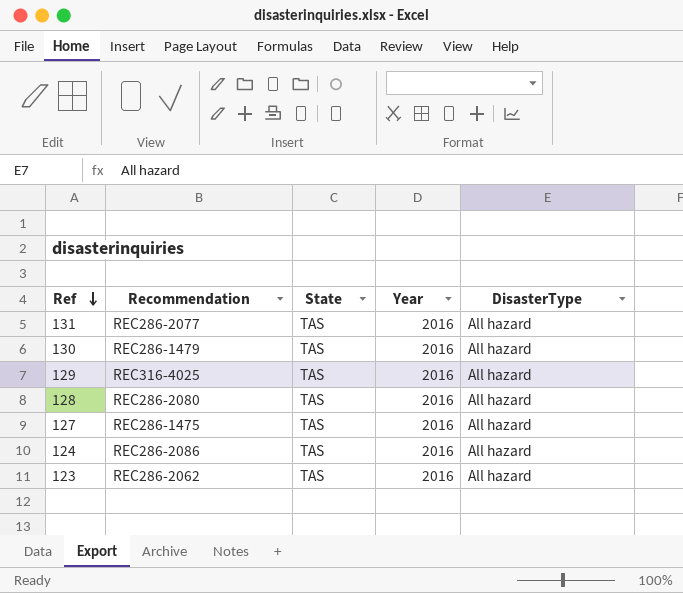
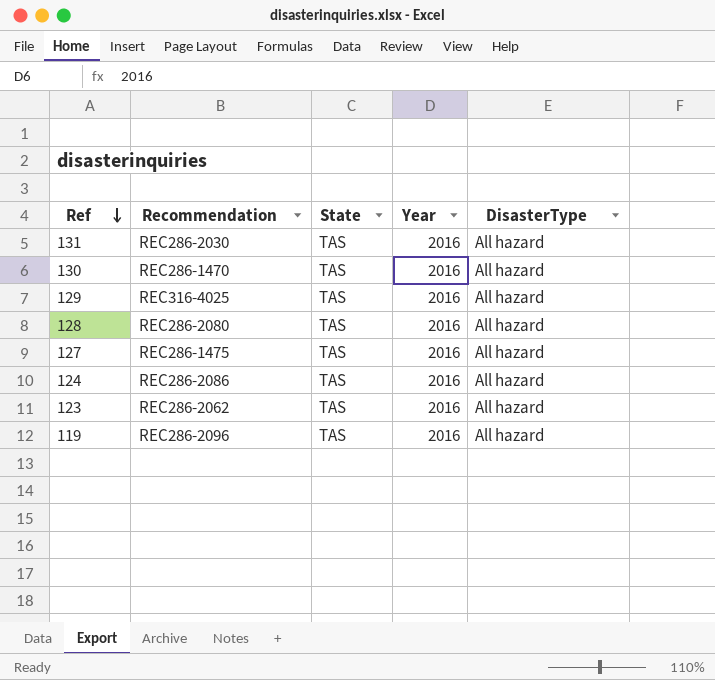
131 | Recommendation: REC286-2077 -> REC286-2030
130 | Recommendation: REC286-1479 -> REC286-1470
row 119: none -> REC286-2096 | TAS | 2016 | All hazard

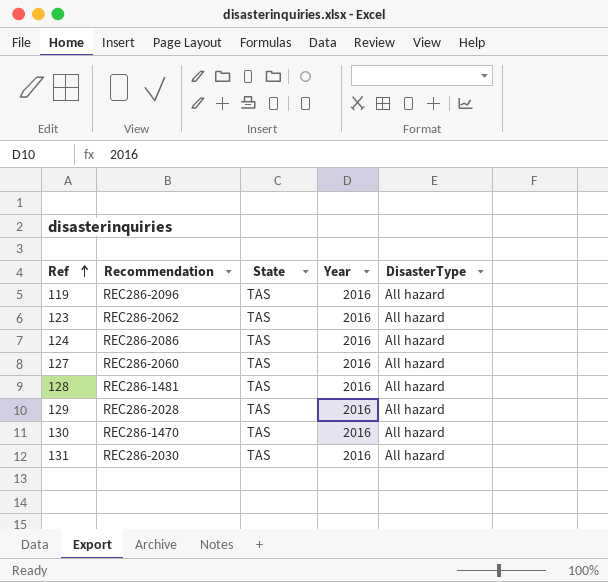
row order: Ref descending -> Ref ascending
127 | Recommendation: REC286-1475 -> REC286-2060
128 | Recommendation: REC286-2080 -> REC286-1481
129 | Recommendation: REC316-4025 -> REC286-2028

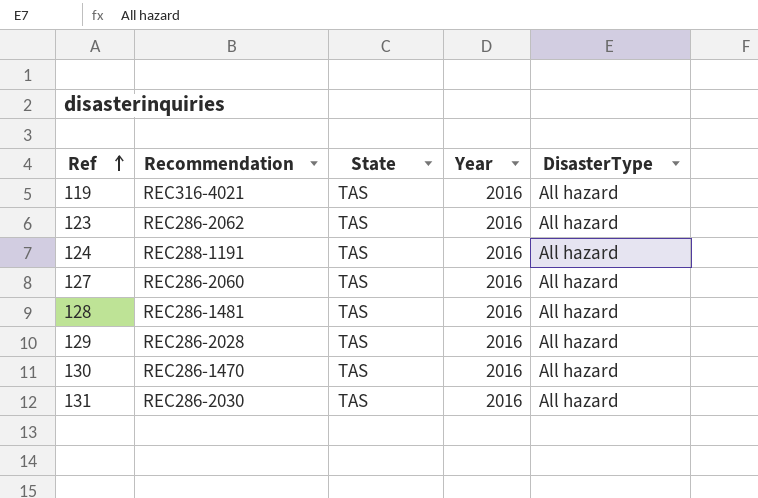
119 | Recommendation: REC286-2096 -> REC316-4021
124 | Recommendation: REC286-2086 -> REC288-1191

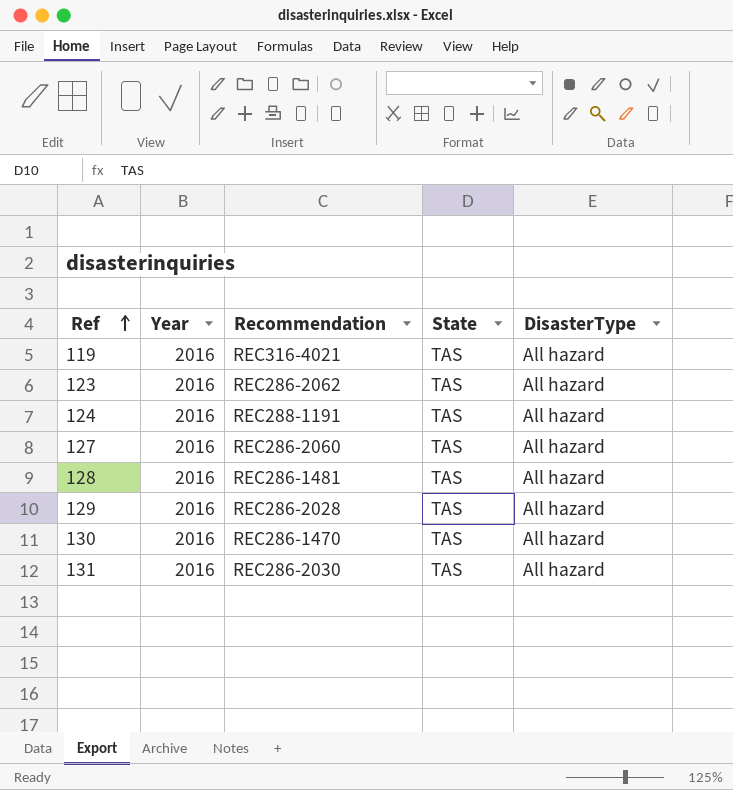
column Year | position: 4 -> 2

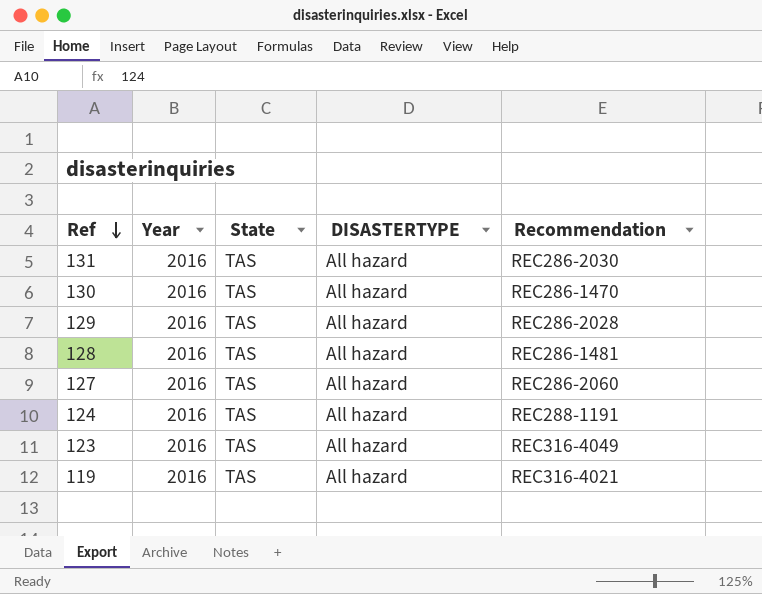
row order: Ref ascending -> Ref descending
column name: DisasterType -> DISASTERTYPE
column Recommendation | position: 3 -> 5
123 | Recommendation: REC286-2062 -> REC316-4049

